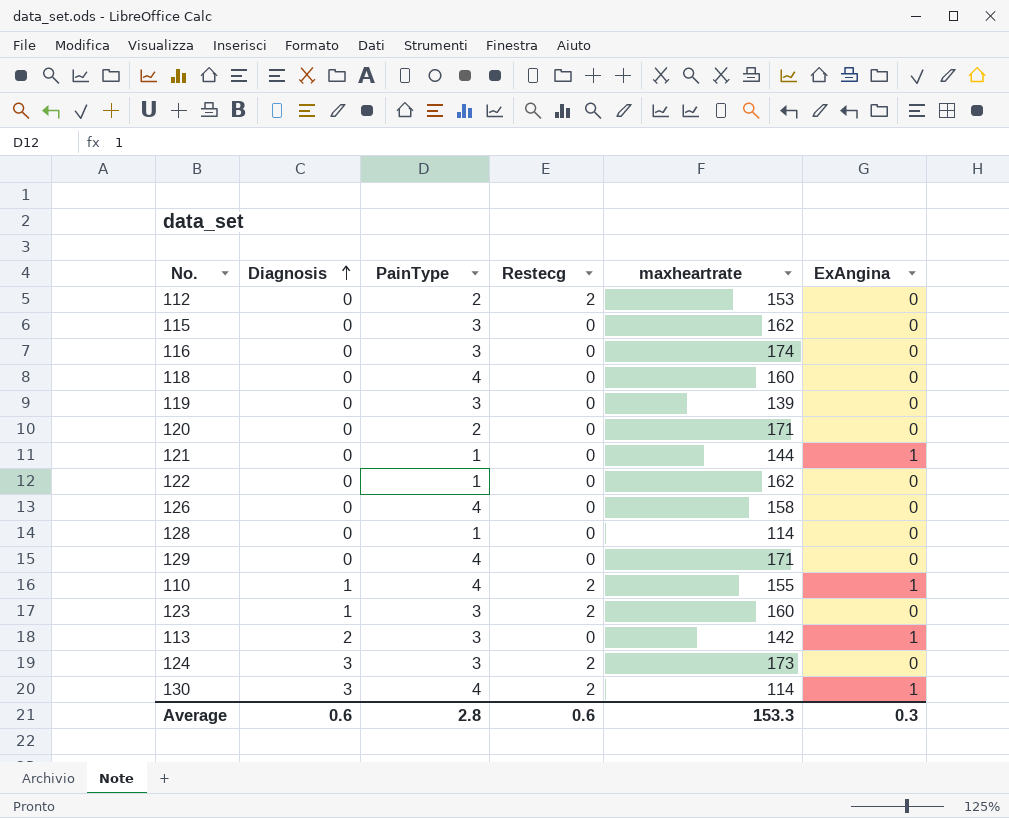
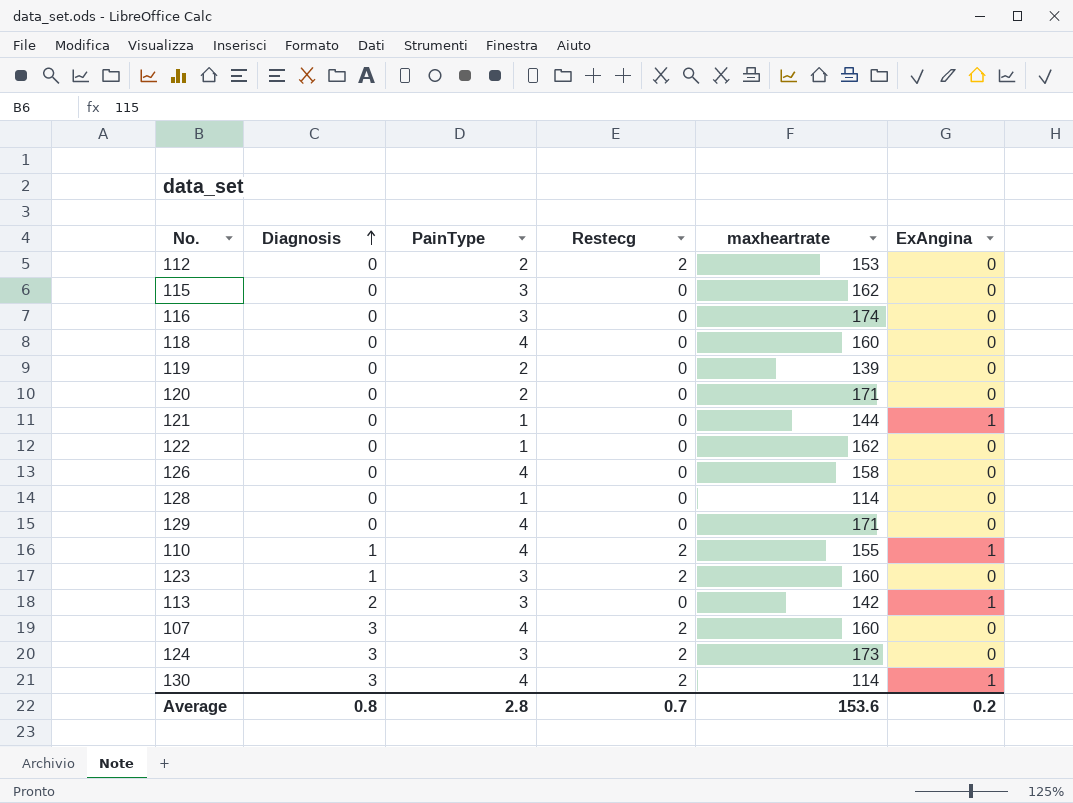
119 | PainType: 3 -> 2
row 107: none -> 3 | 4 | 2 | 160 | 0
Average | Diagnosis: 0.6 -> 0.8
Average | Restecg: 0.6 -> 0.7
Average | maxheartrate: 153.3 -> 153.6
Average | ExAngina: 0.3 -> 0.2

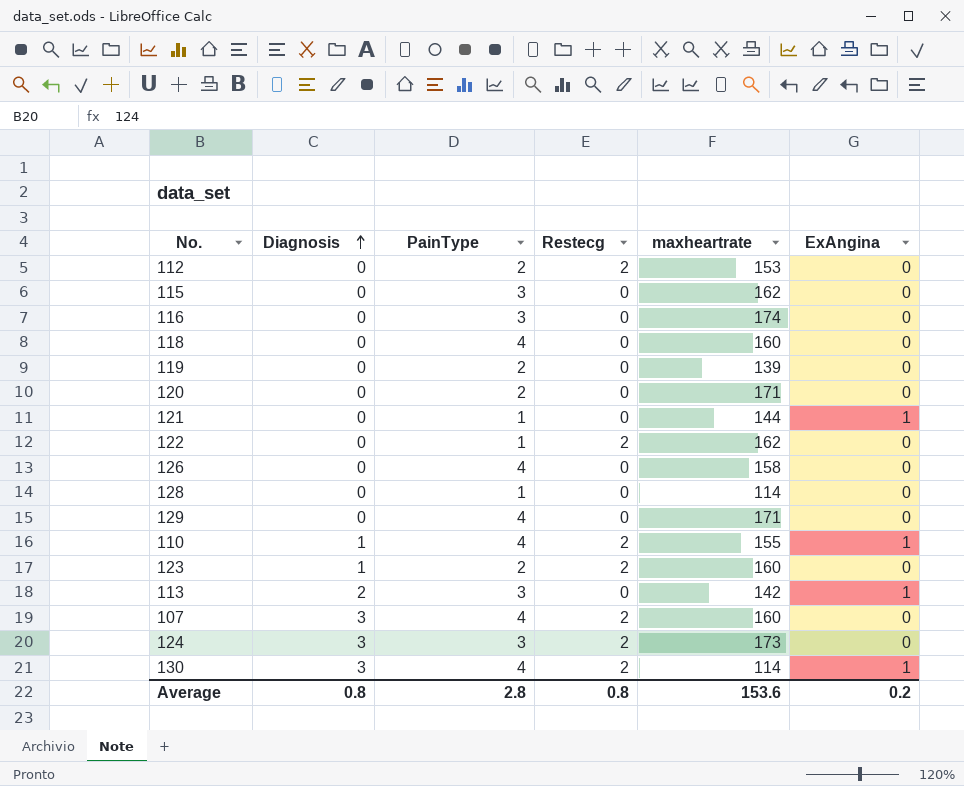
122 | Restecg: 0 -> 2
123 | PainType: 3 -> 2
Average | Restecg: 0.7 -> 0.8

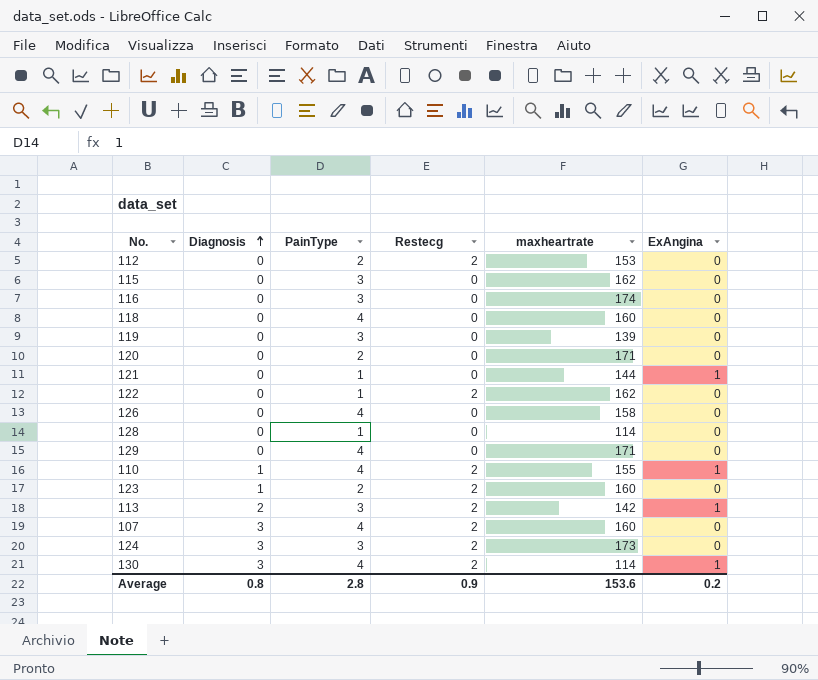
119 | PainType: 2 -> 3
113 | Restecg: 0 -> 2
Average | Restecg: 0.8 -> 0.9

